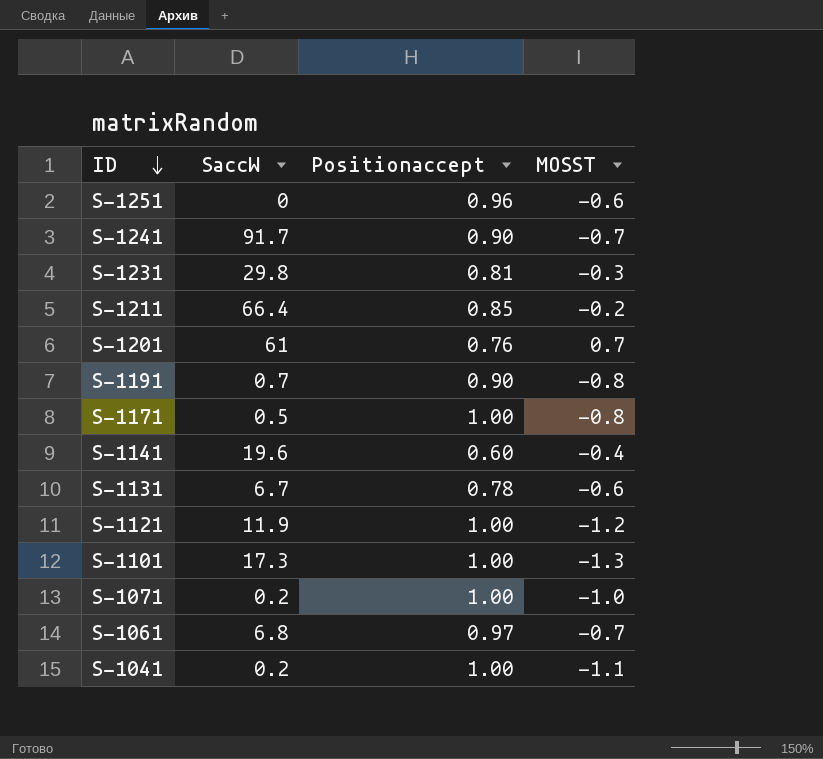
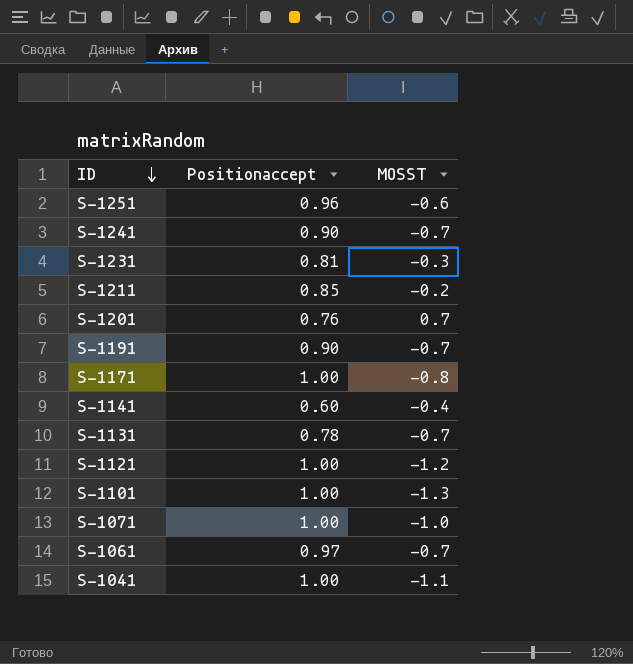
column SaccW | position: 2 -> none
S-1191 | MOSST: -0.8 -> -0.7
S-1131 | MOSST: -0.6 -> -0.7

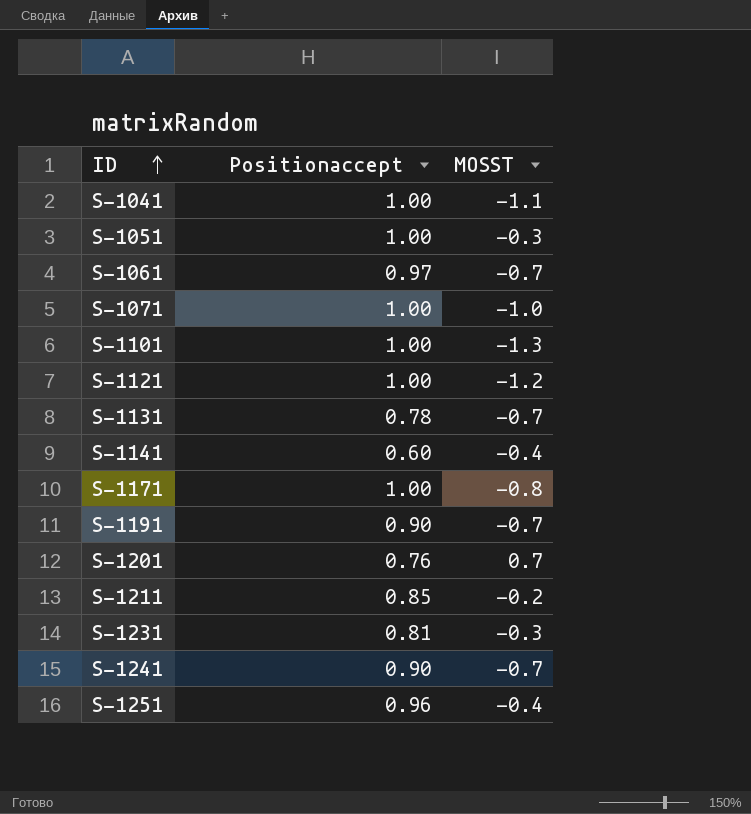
row order: ID descending -> ID ascending
row S-1051: none -> 1.00 | -0.3
S-1251 | MOSST: -0.6 -> -0.4

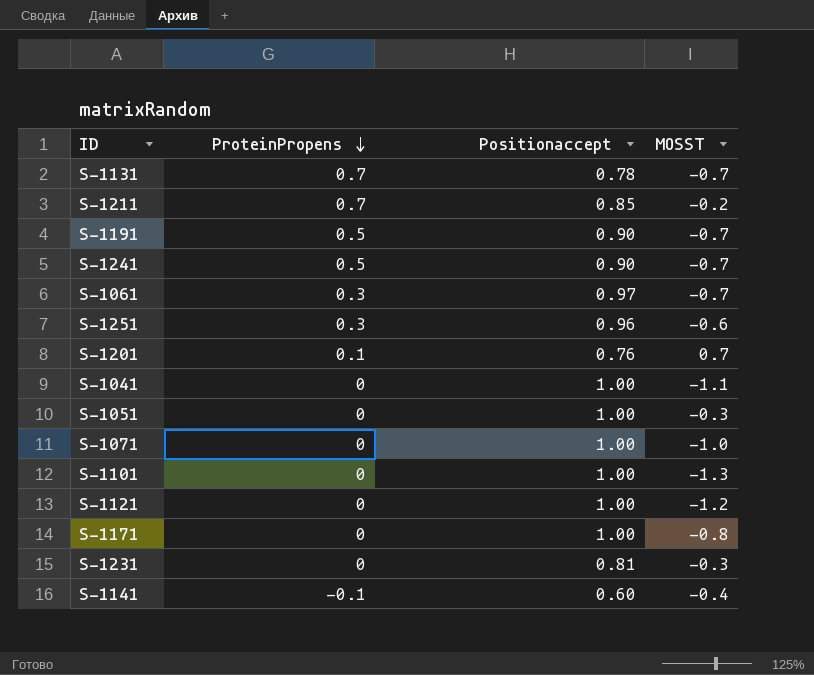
row order: ID ascending -> ProteinPropens descending
column ProteinPropens | position: none -> 2
S-1251 | MOSST: -0.4 -> -0.6

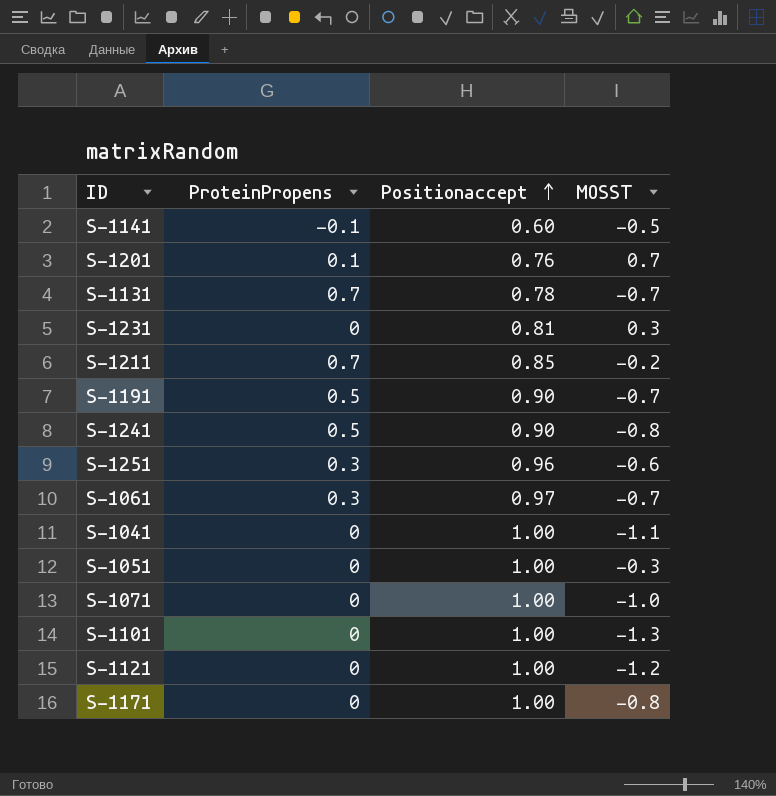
row order: ProteinPropens descending -> Positionaccept ascending
S-1141 | MOSST: -0.4 -> -0.5
S-1231 | MOSST: -0.3 -> 0.3
S-1241 | MOSST: -0.7 -> -0.8

